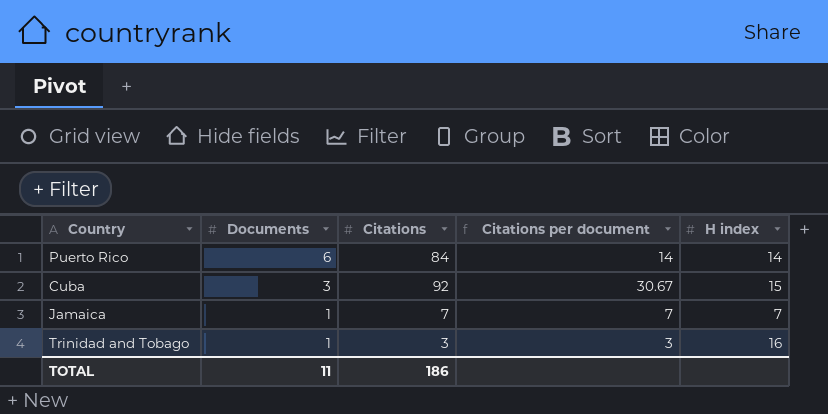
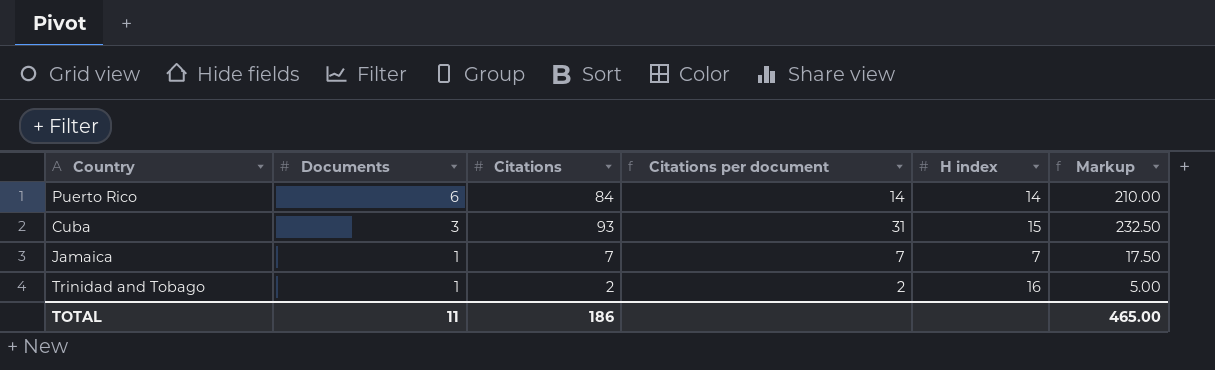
column Markup | formula: none -> [Citations] * 2.5
Cuba | Citations: 92 -> 93
Cuba | Citations per document: 30.67 -> 31
Trinidad and Tobago | Citations: 3 -> 2
Trinidad and Tobago | Citations per document: 3 -> 2

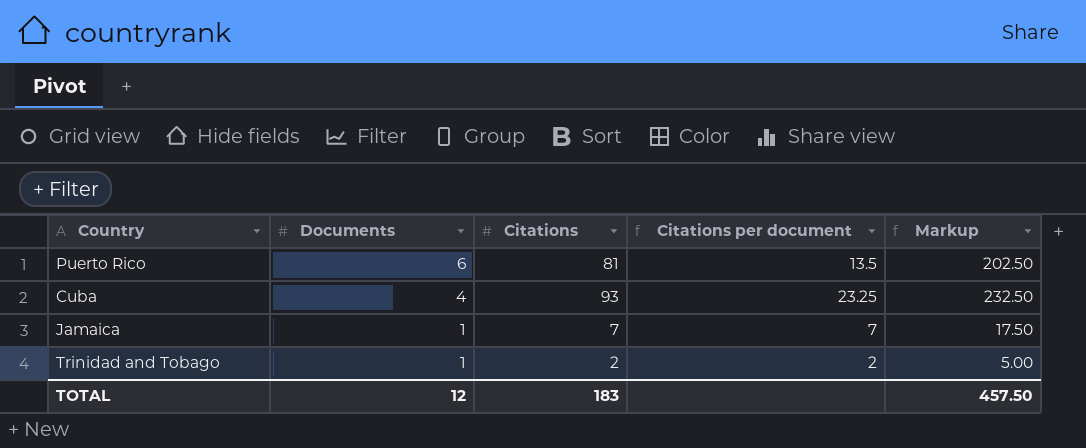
column H index | position: 5 -> none
Puerto Rico | Citations: 84 -> 81
Puerto Rico | Citations per document: 14 -> 13.5
Puerto Rico | Markup: 210.00 -> 202.50
Cuba | Documents: 3 -> 4
Cuba | Citations per document: 31 -> 23.25
TOTAL | Documents: 11 -> 12
TOTAL | Citations: 186 -> 183
TOTAL | Markup: 465.00 -> 457.50

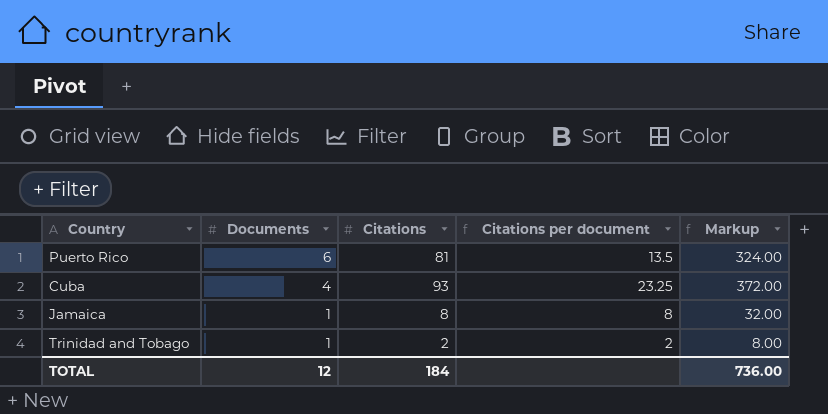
column Markup | formula: [Citations] * 2.5 -> [Citations] * 4
Jamaica | Citations: 7 -> 8
Jamaica | Citations per document: 7 -> 8
TOTAL | Citations: 183 -> 184
TOTAL | Markup: 457.50 -> 736.00

